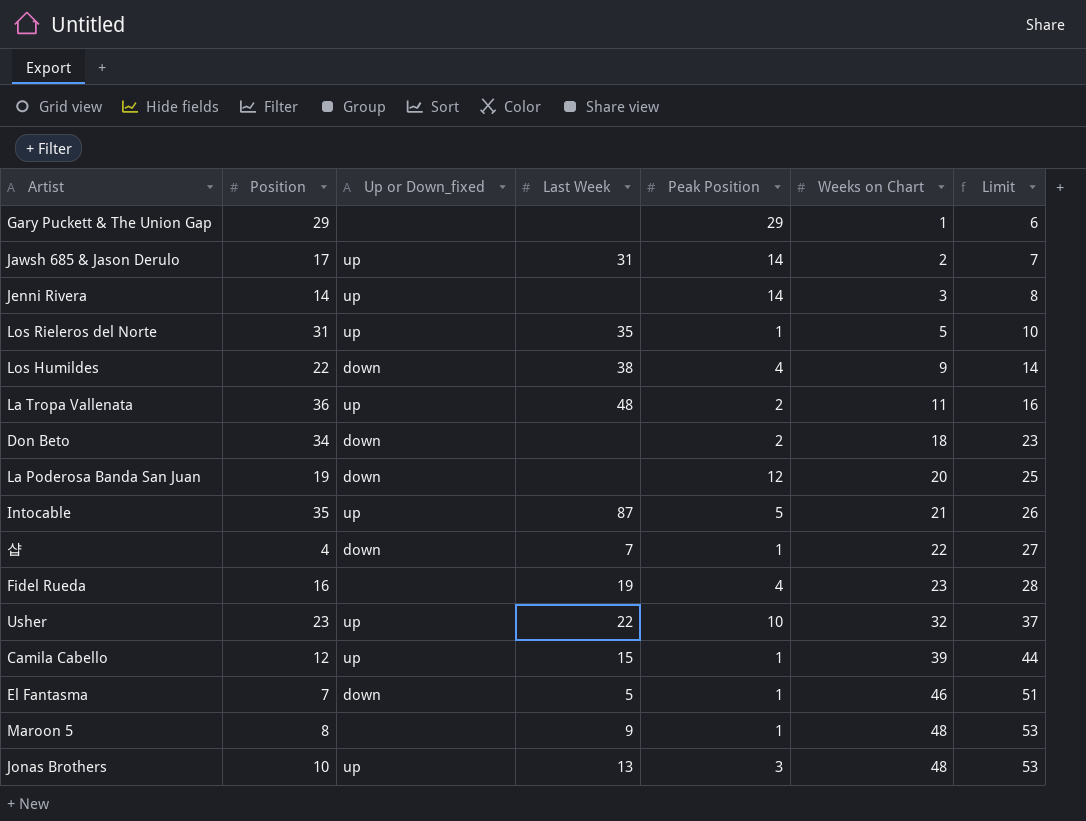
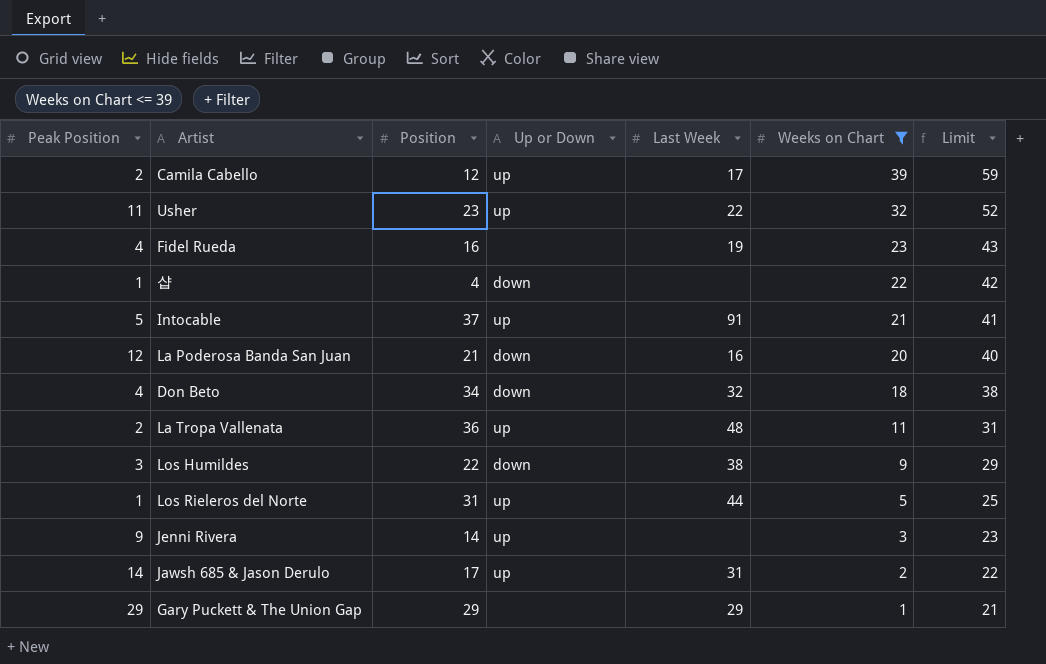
filter: none -> Weeks on Chart <= 39
row order: Weeks on Chart ascending -> Weeks on Chart descending
column Peak Position | position: 5 -> 1
column name: Up or Down_fixed -> Up or Down
column Limit | formula: [Weeks on Chart] + 5 -> [Weeks on Chart] + 20
Camila Cabello | Peak Position: 1 -> 2
Camila Cabello | Last Week: 15 -> 17
Usher | Peak Position: 10 -> 11
샵 | Last Week: 7 -> none
Intocable | Position: 35 -> 37
Intocable | Last Week: 87 -> 91
La Poderosa Banda San Juan | Position: 19 -> 21
La Poderosa Banda San Juan | Last Week: none -> 16
Don Beto | Peak Position: 2 -> 4
Don Beto | Last Week: none -> 32
Los Humildes | Peak Position: 4 -> 3
Los Rieleros del Norte | Last Week: 35 -> 44
Jenni Rivera | Peak Position: 14 -> 9
Gary Puckett & The Union Gap | Last Week: none -> 29

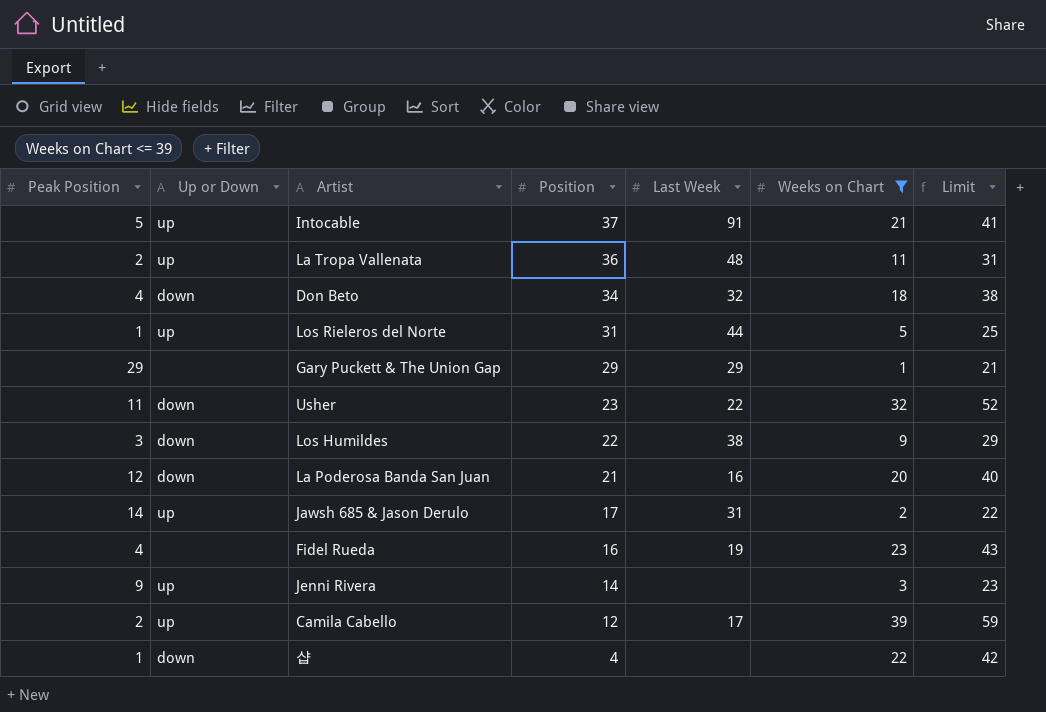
row order: Weeks on Chart descending -> Position descending
column Up or Down | position: 4 -> 2
Usher | Up or Down: up -> down

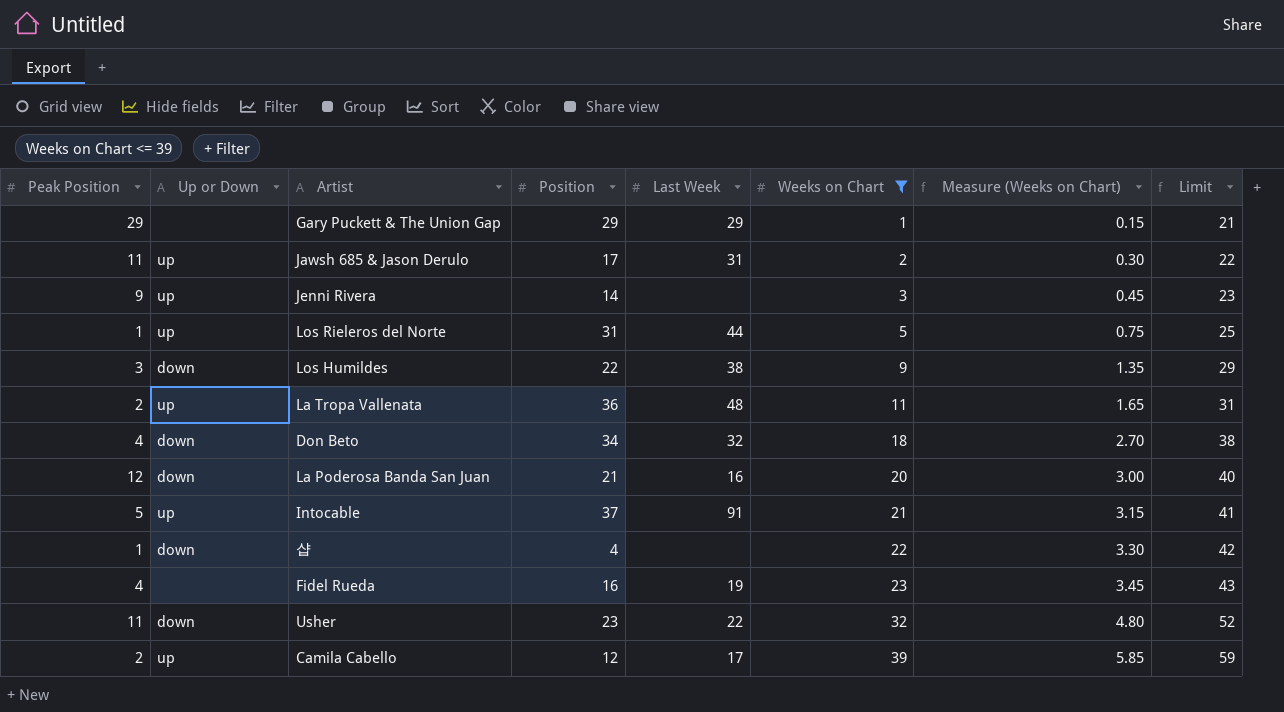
row order: Position descending -> Weeks on Chart ascending
column Measure (Weeks on Chart) | formula: none -> [Weeks on Chart] * 0.15
Jawsh 685 & Jason Derulo | Peak Position: 14 -> 11

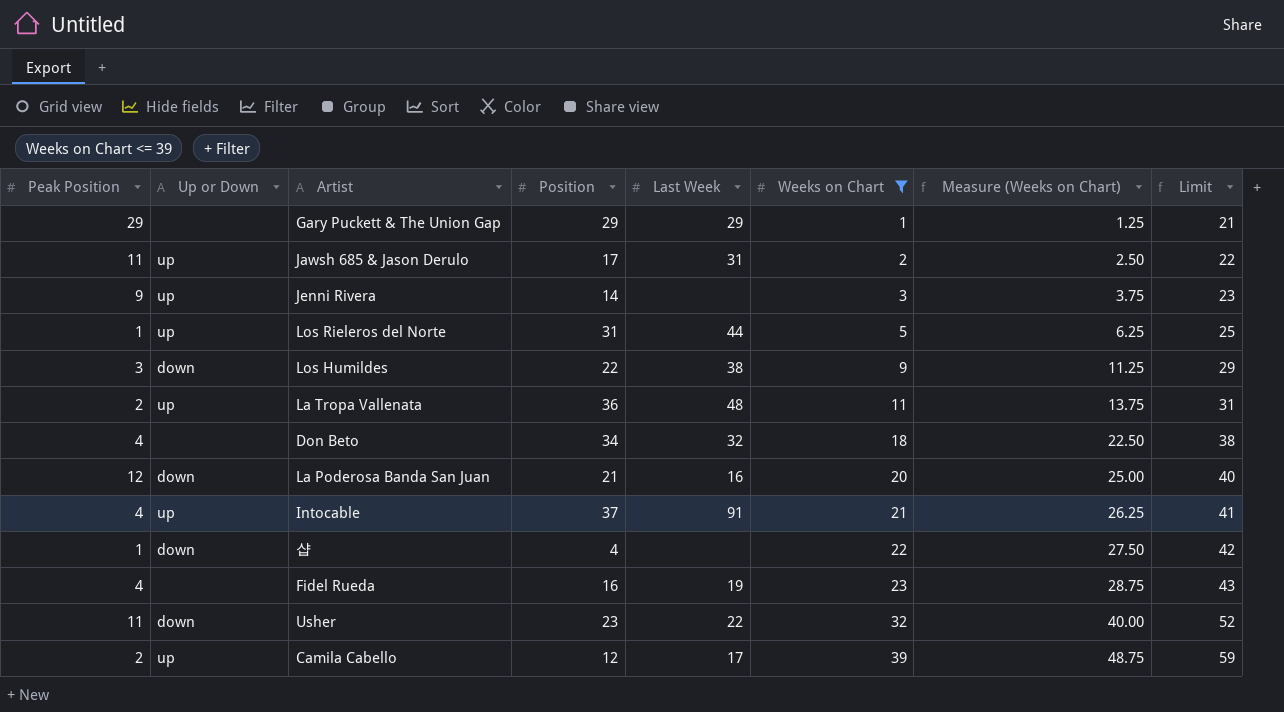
column Measure (Weeks on Chart) | formula: [Weeks on Chart] * 0.15 -> [Weeks on Chart] * 1.25
Don Beto | Up or Down: down -> none
Intocable | Peak Position: 5 -> 4

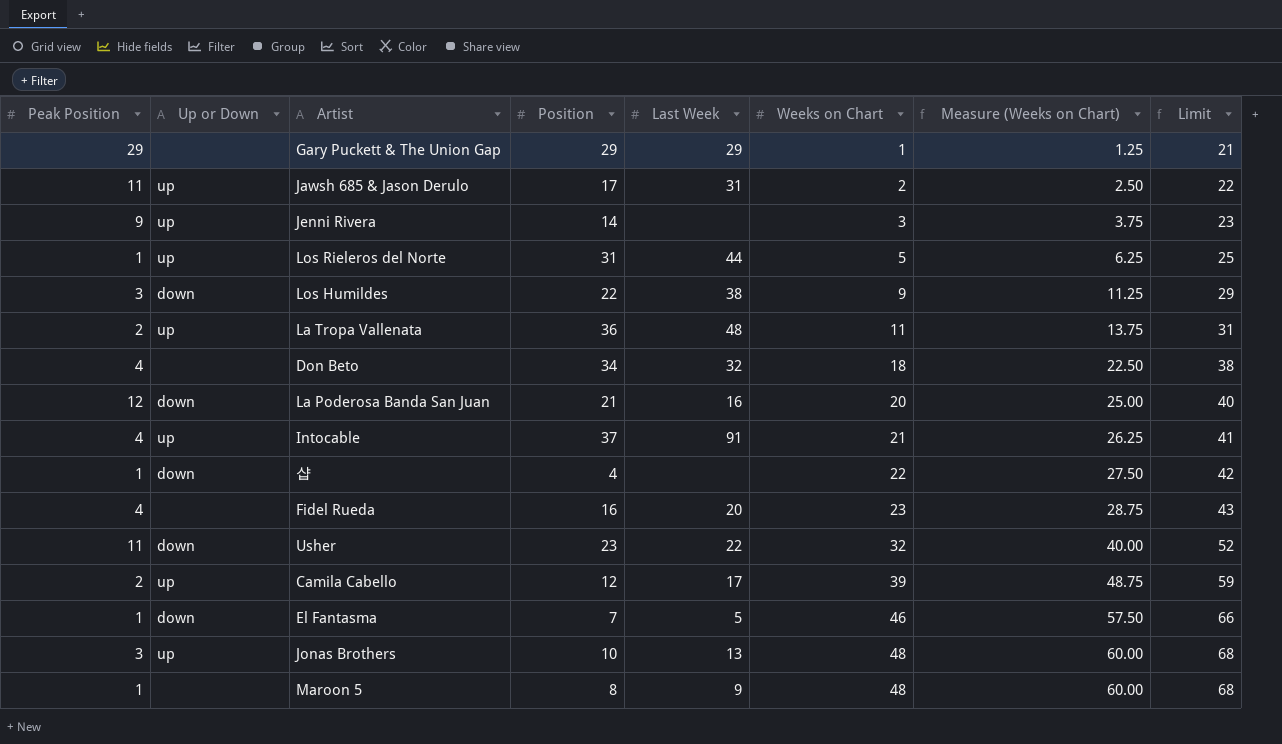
filter: Weeks on Chart <= 39 -> none
Fidel Rueda | Last Week: 19 -> 20

